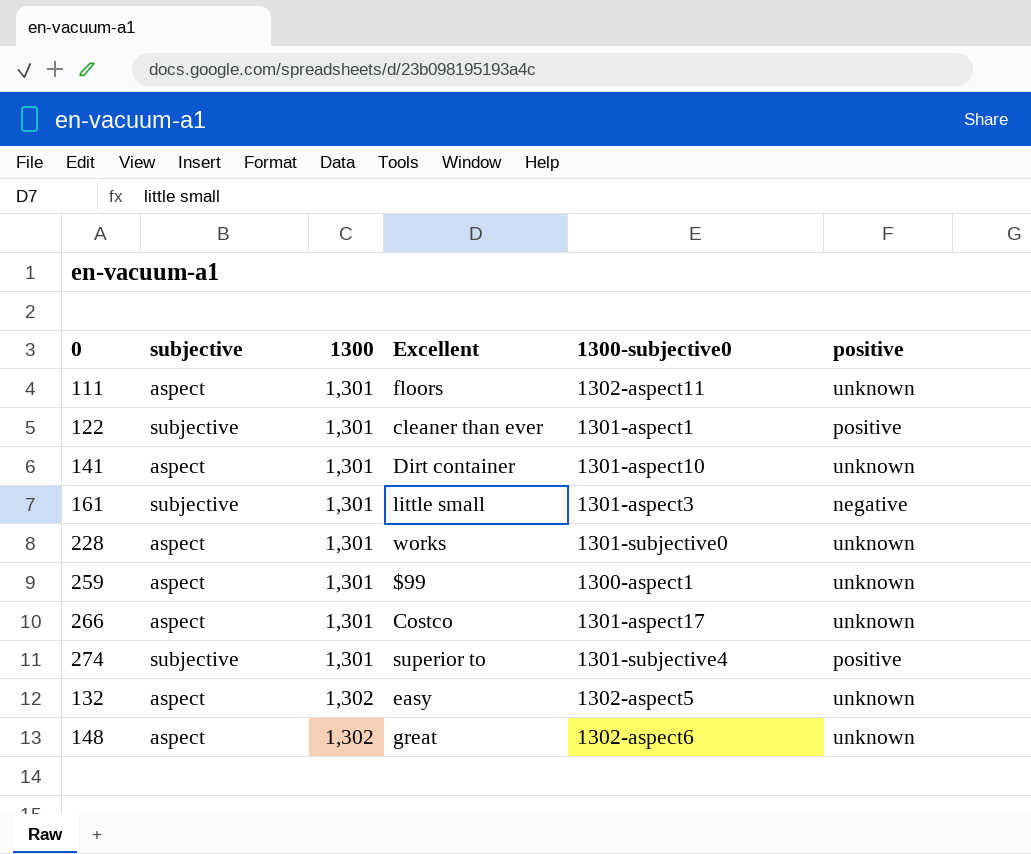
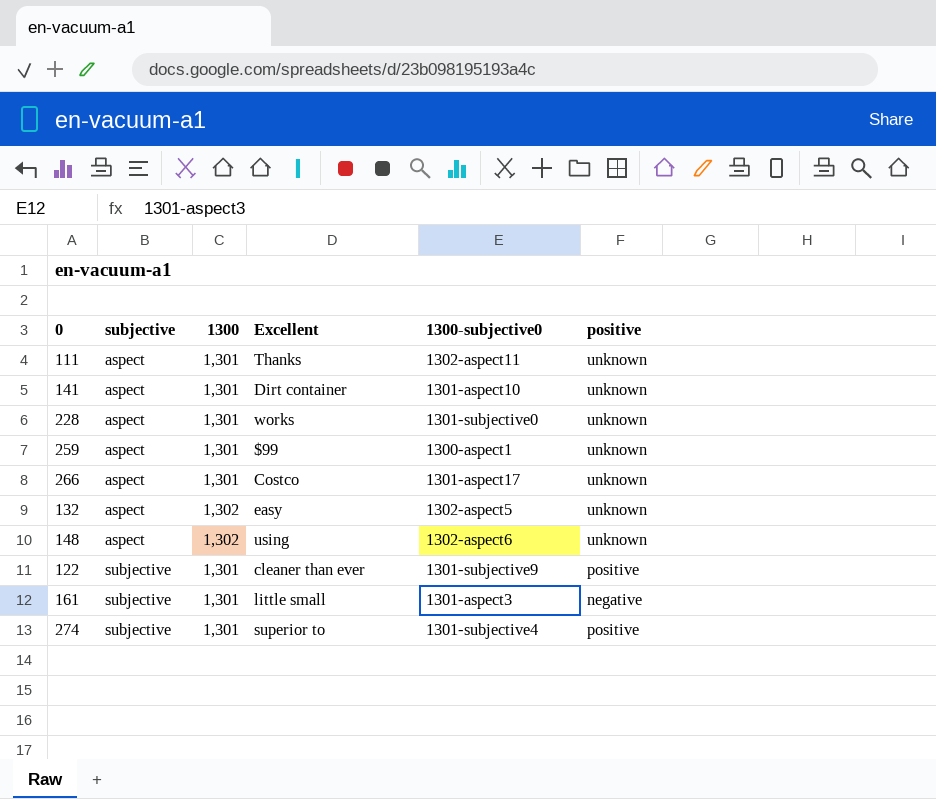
row order: 1300 ascending -> subjective ascending
111 | Excellent: floors -> Thanks
148 | Excellent: great -> using
122 | 1300-subjective0: 1301-aspect1 -> 1301-subjective9

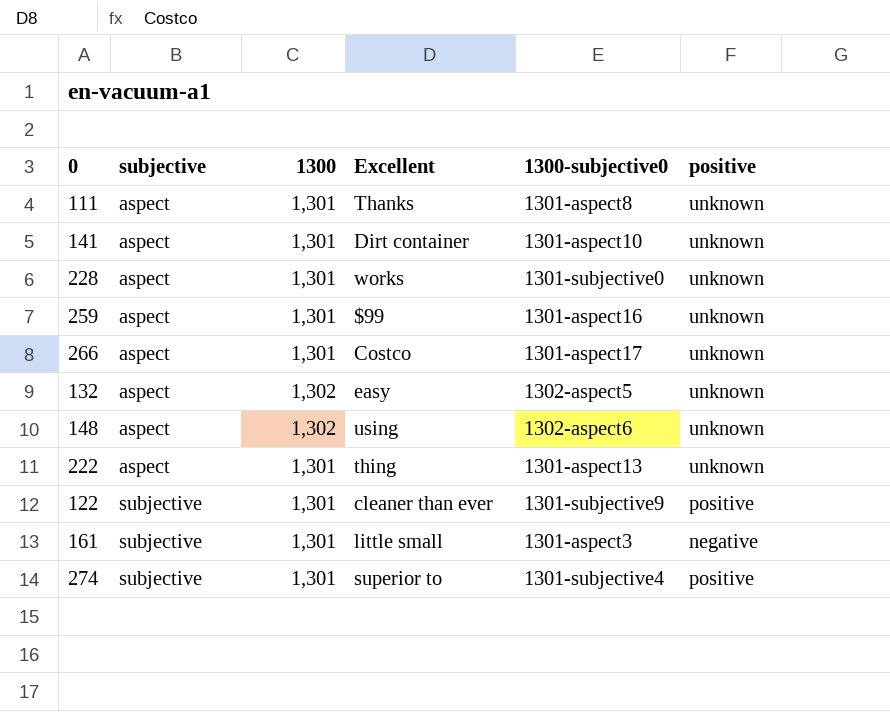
111 | 1300-subjective0: 1302-aspect11 -> 1301-aspect8
259 | 1300-subjective0: 1300-aspect1 -> 1301-aspect16
row 222: none -> aspect | 1,301 | thing | 1301-aspect13 | unknown

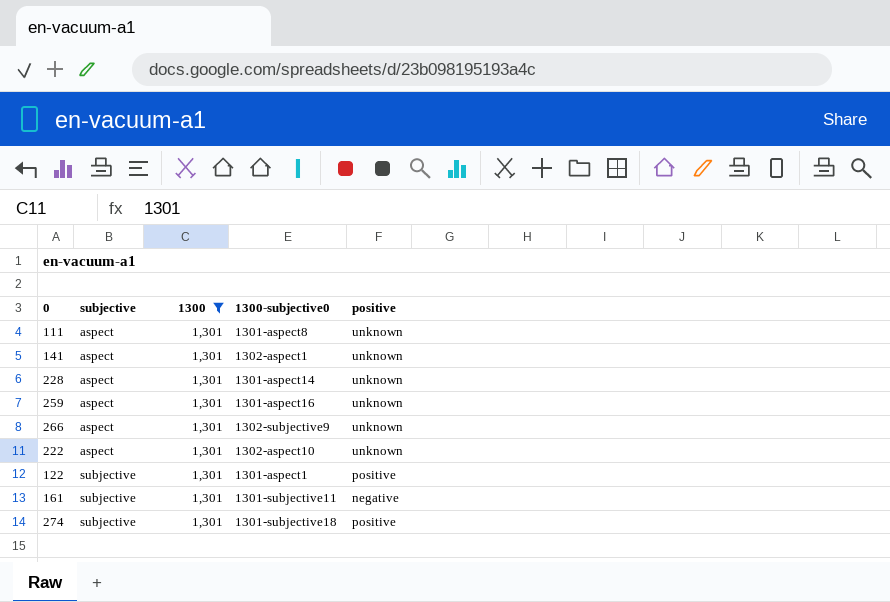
filter: none -> 1300 = 1,301
column Excellent | position: 4 -> none
141 | 1300-subjective0: 1301-aspect10 -> 1302-aspect1
228 | 1300-subjective0: 1301-subjective0 -> 1301-aspect14
266 | 1300-subjective0: 1301-aspect17 -> 1302-subjective9
222 | 1300-subjective0: 1301-aspect13 -> 1302-aspect10
122 | 1300-subjective0: 1301-subjective9 -> 1301-aspect1
161 | 1300-subjective0: 1301-aspect3 -> 1301-subjective11
274 | 1300-subjective0: 1301-subjective4 -> 1301-subjective18

